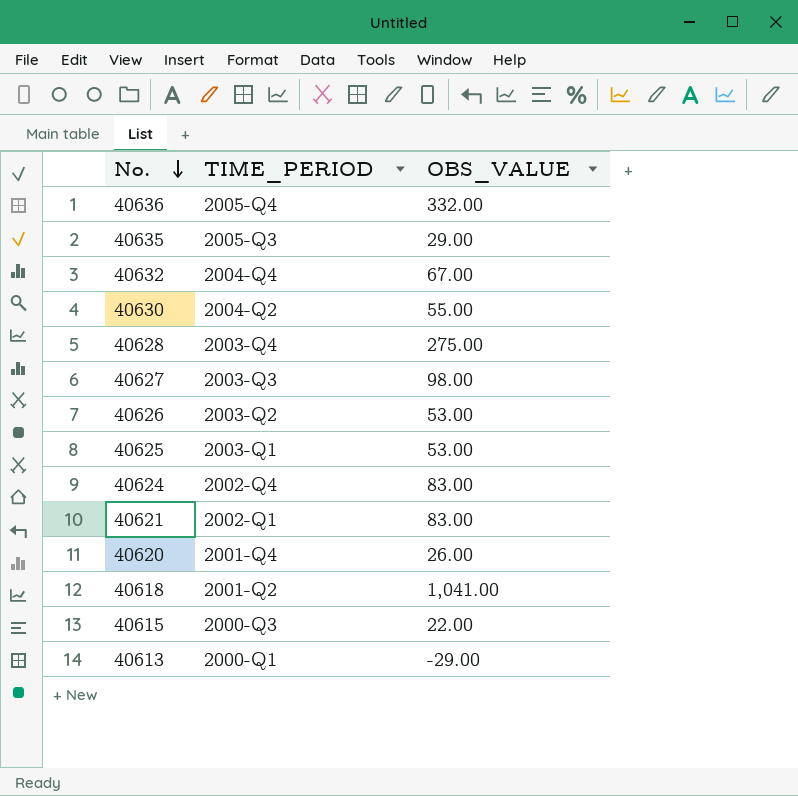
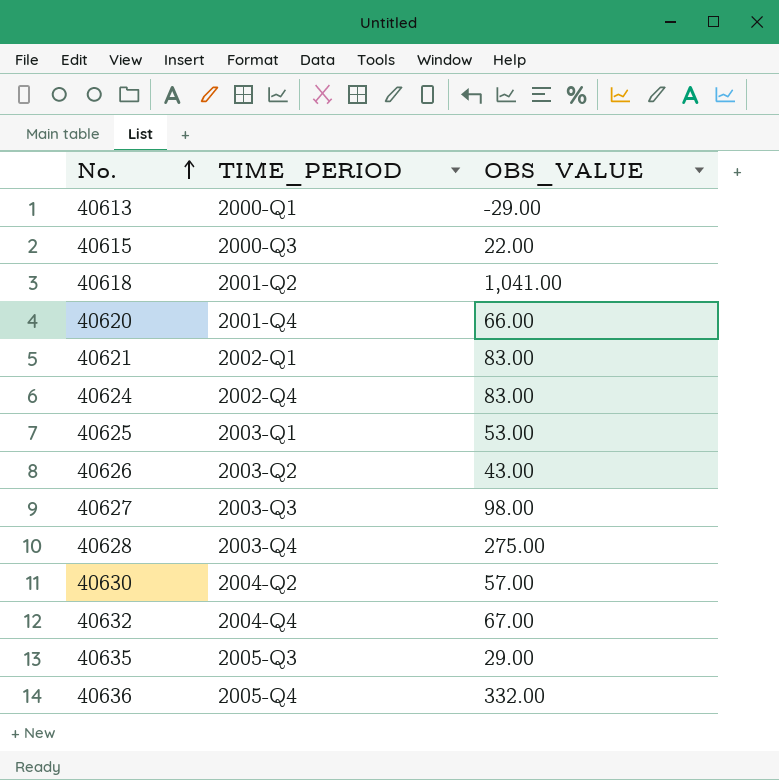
row order: No. descending -> No. ascending
40620 | OBS_VALUE: 26.00 -> 66.00
40626 | OBS_VALUE: 53.00 -> 43.00
40630 | OBS_VALUE: 55.00 -> 57.00

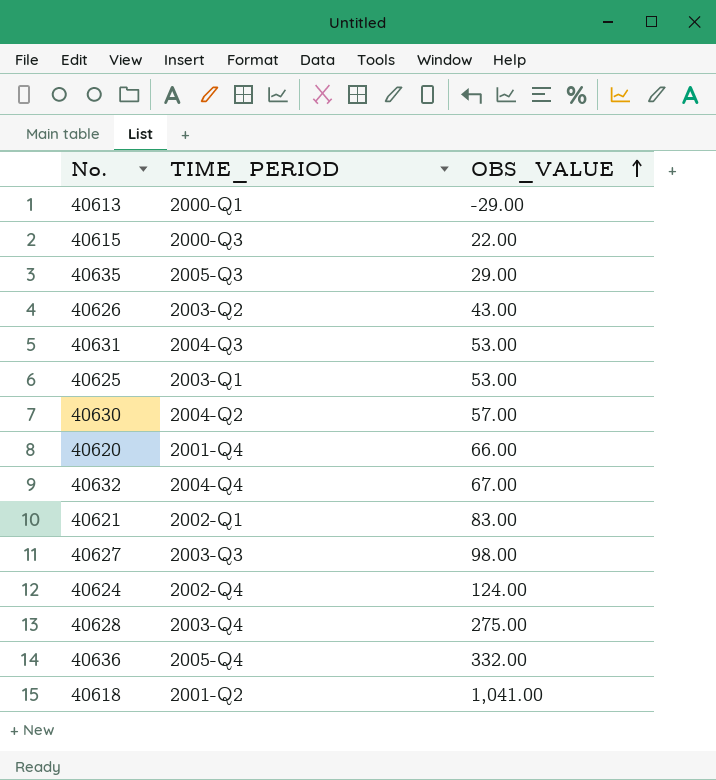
row order: No. ascending -> OBS_VALUE ascending
row 40631: none -> 2004-Q3 | 53.00
40624 | OBS_VALUE: 83.00 -> 124.00

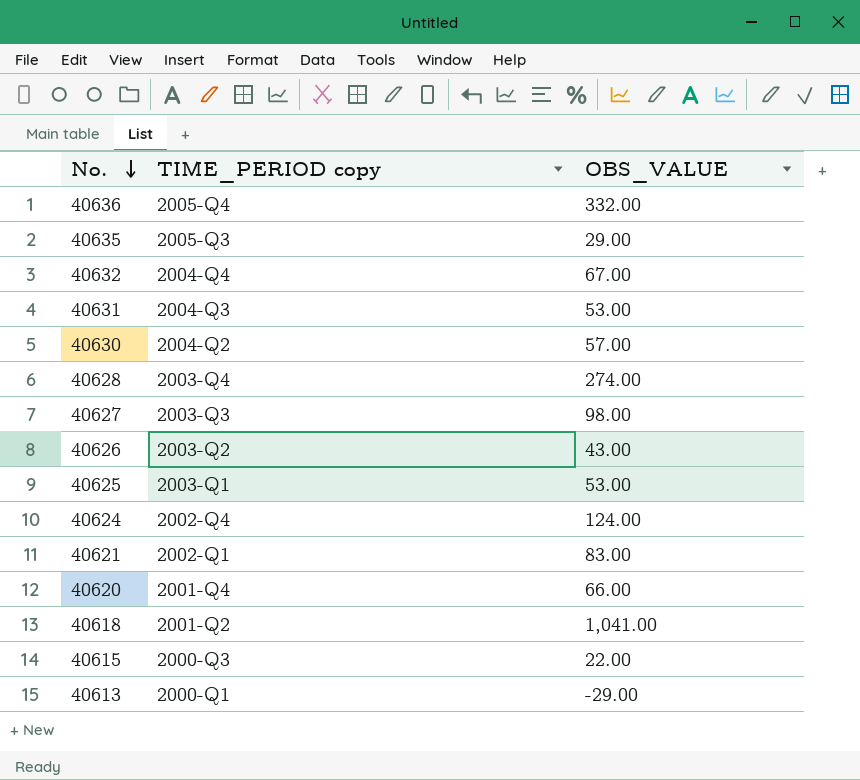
row order: OBS_VALUE ascending -> No. descending
column name: TIME_PERIOD -> TIME_PERIOD copy
40628 | OBS_VALUE: 275.00 -> 274.00

